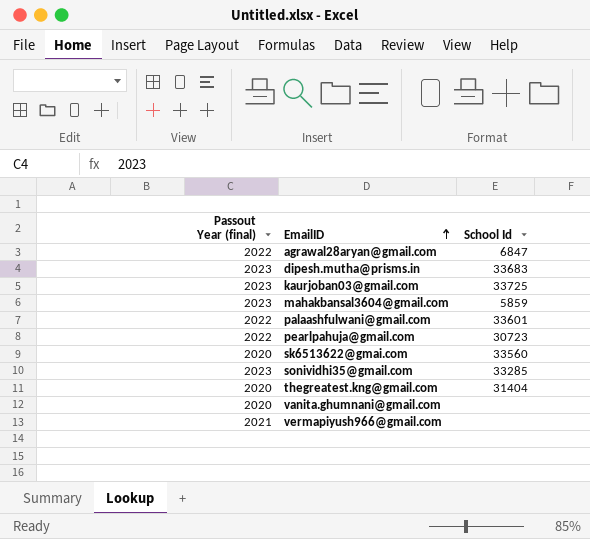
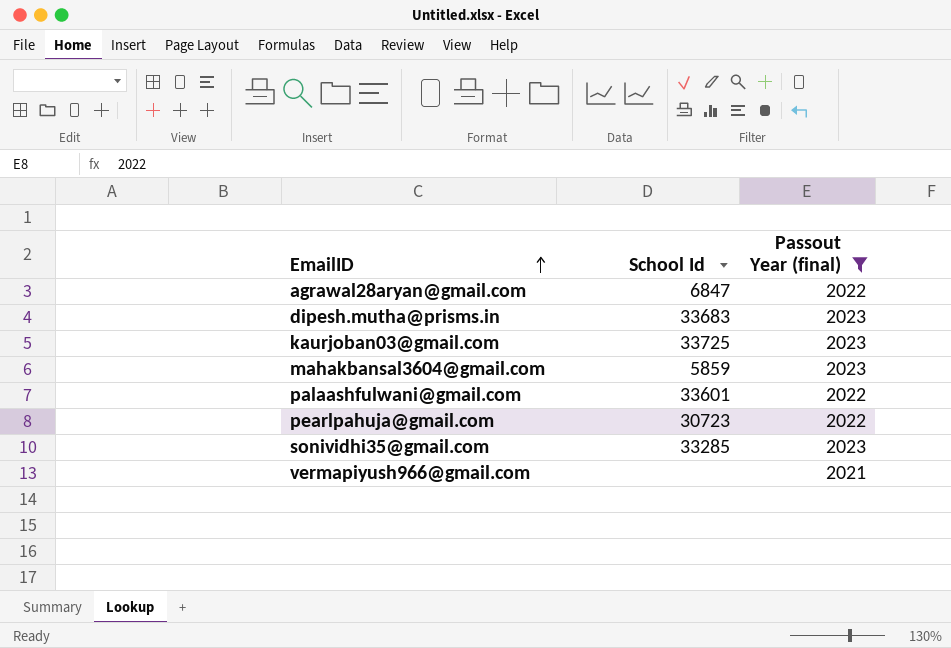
filter: none -> Passout Year (final) != 2020
column Passout Year (final) | position: 1 -> 3

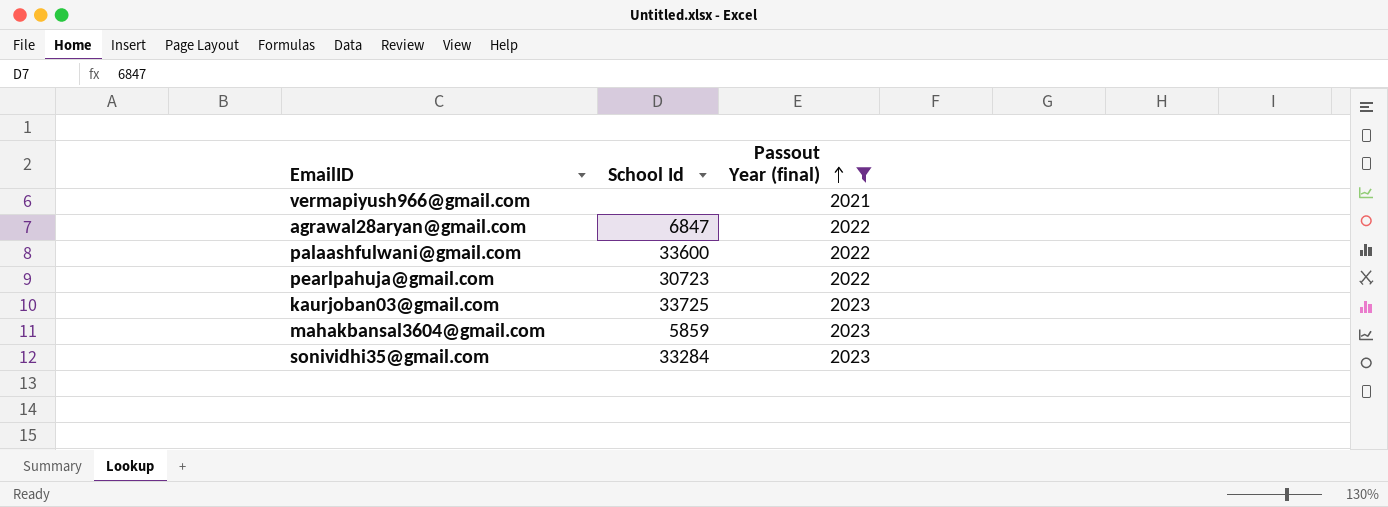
row order: EmailID ascending -> Passout Year (final) ascending
row dipesh.mutha@prisms.in: 33683 | 2023 -> none
palaashfulwani@gmail.com | School Id: 33601 -> 33600
sonividhi35@gmail.com | School Id: 33285 -> 33284

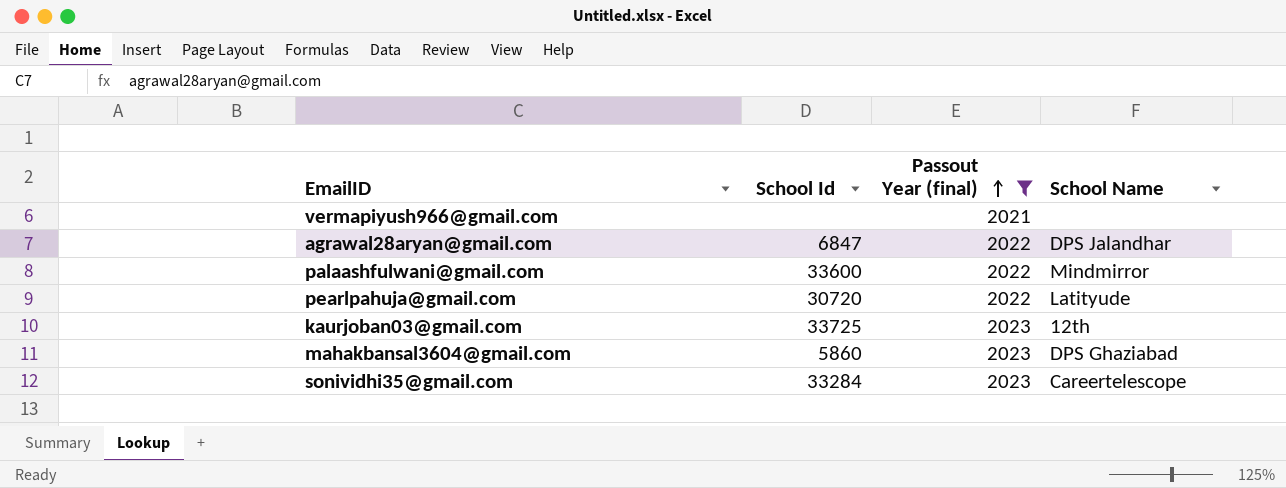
column School Name | position: none -> 4
pearlpahuja@gmail.com | School Id: 30723 -> 30720
mahakbansal3604@gmail.com | School Id: 5859 -> 5860

